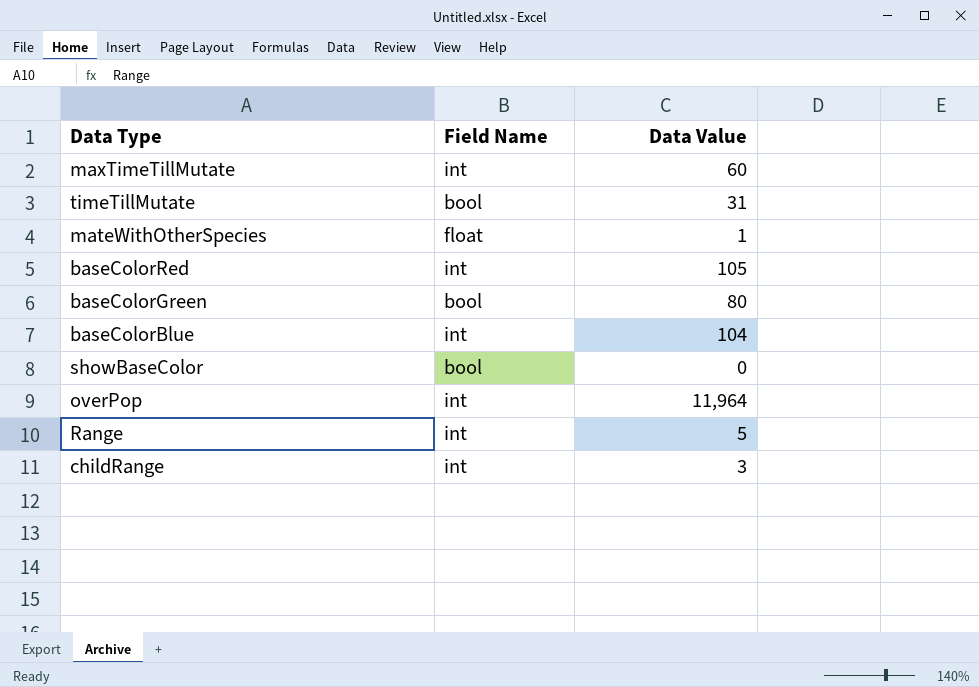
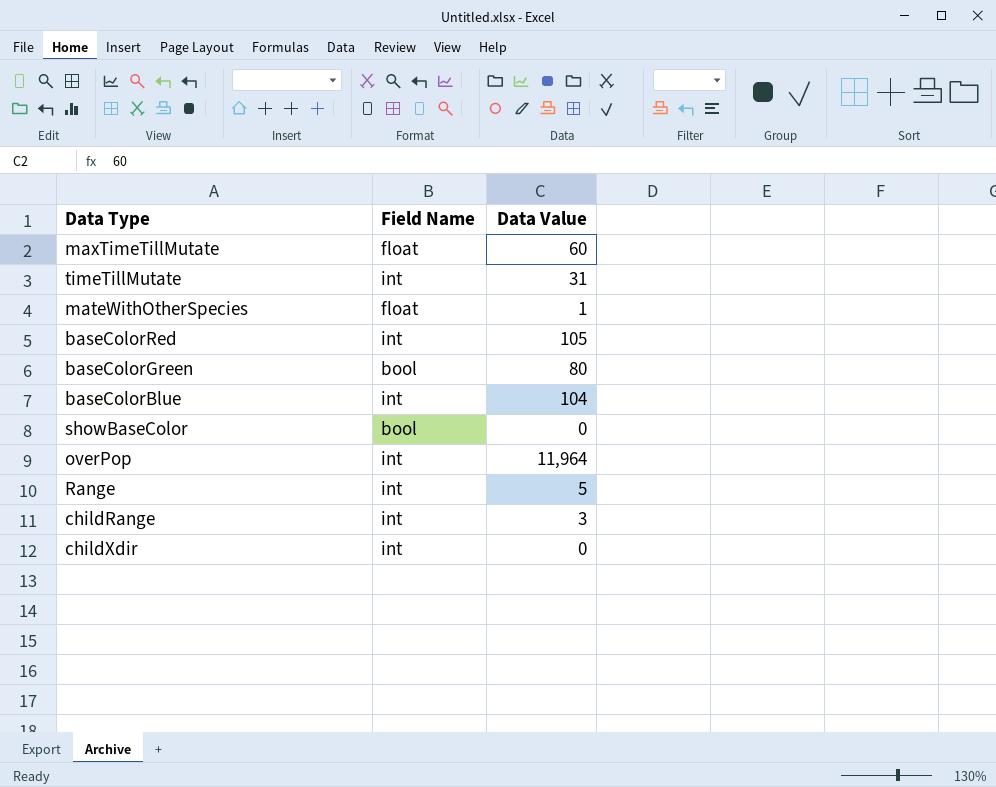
maxTimeTillMutate | Field Name: int -> float
timeTillMutate | Field Name: bool -> int
row childXdir: none -> int | 0

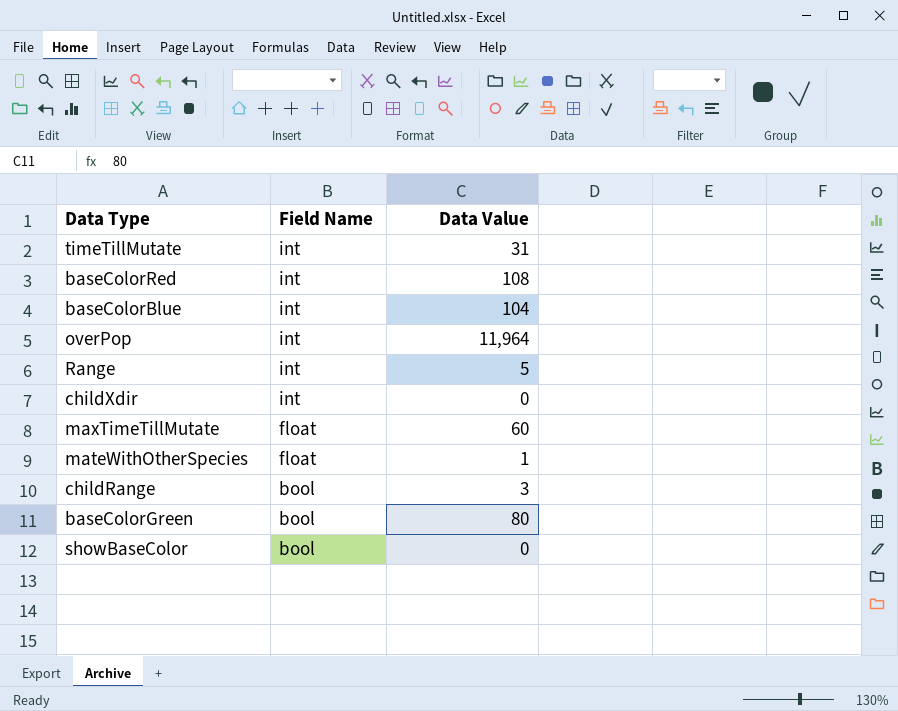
row order: none -> Field Name descending
baseColorRed | Data Value: 105 -> 108
childRange | Field Name: int -> bool

